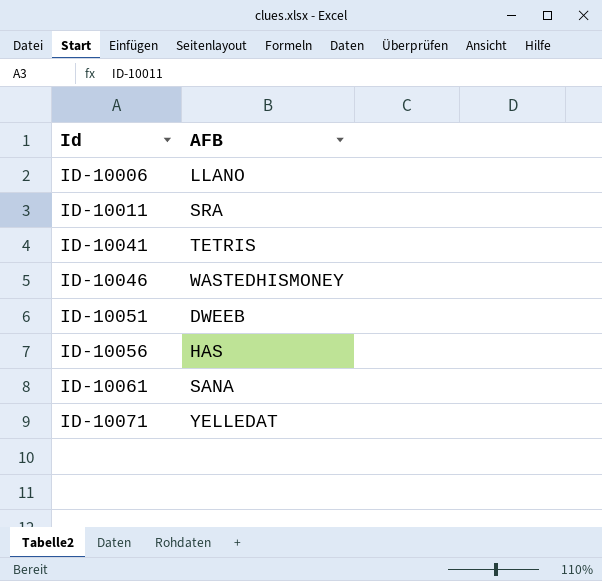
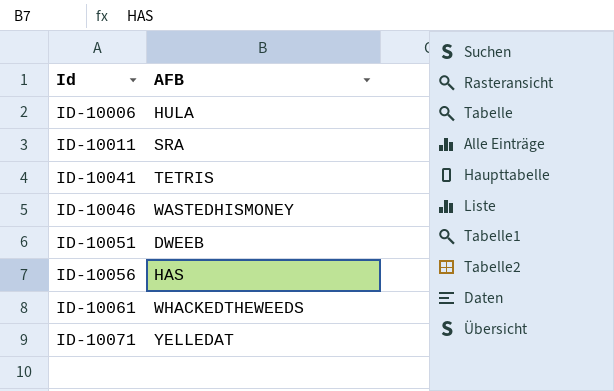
ID-10006 | AFB: LLANO -> HULA
ID-10061 | AFB: SANA -> WHACKEDTHEWEEDS

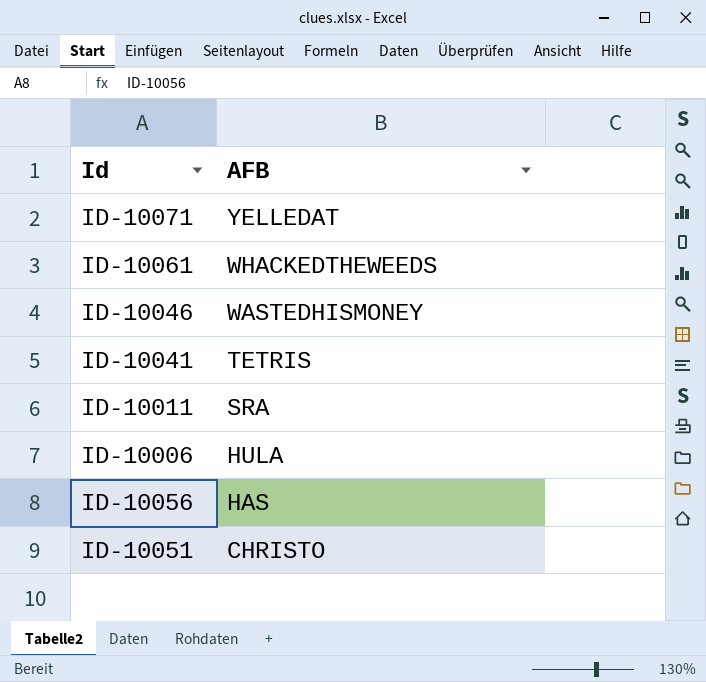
row order: Id ascending -> AFB descending
ID-10051 | AFB: DWEEB -> CHRISTO

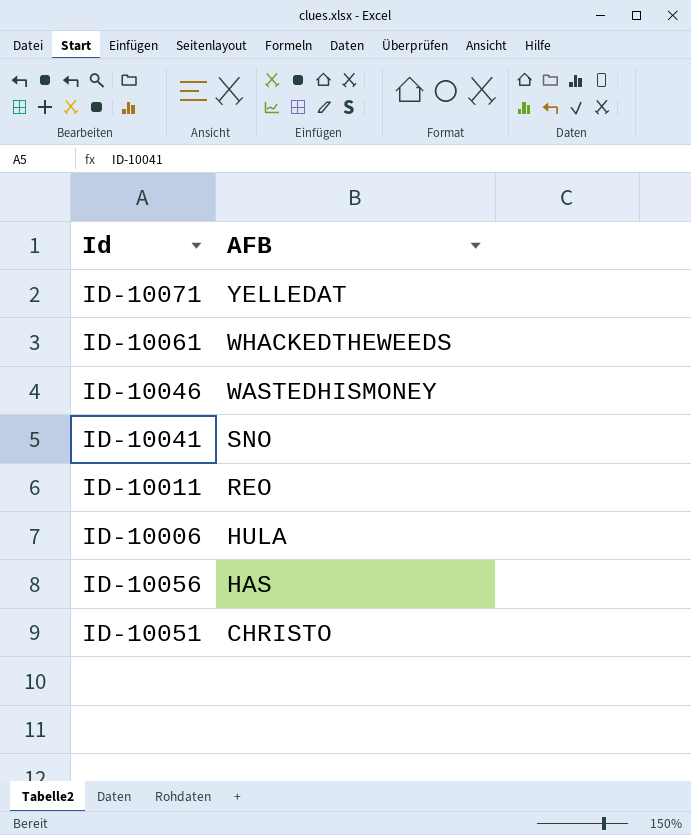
ID-10041 | AFB: TETRIS -> SNO
ID-10011 | AFB: SRA -> REO

